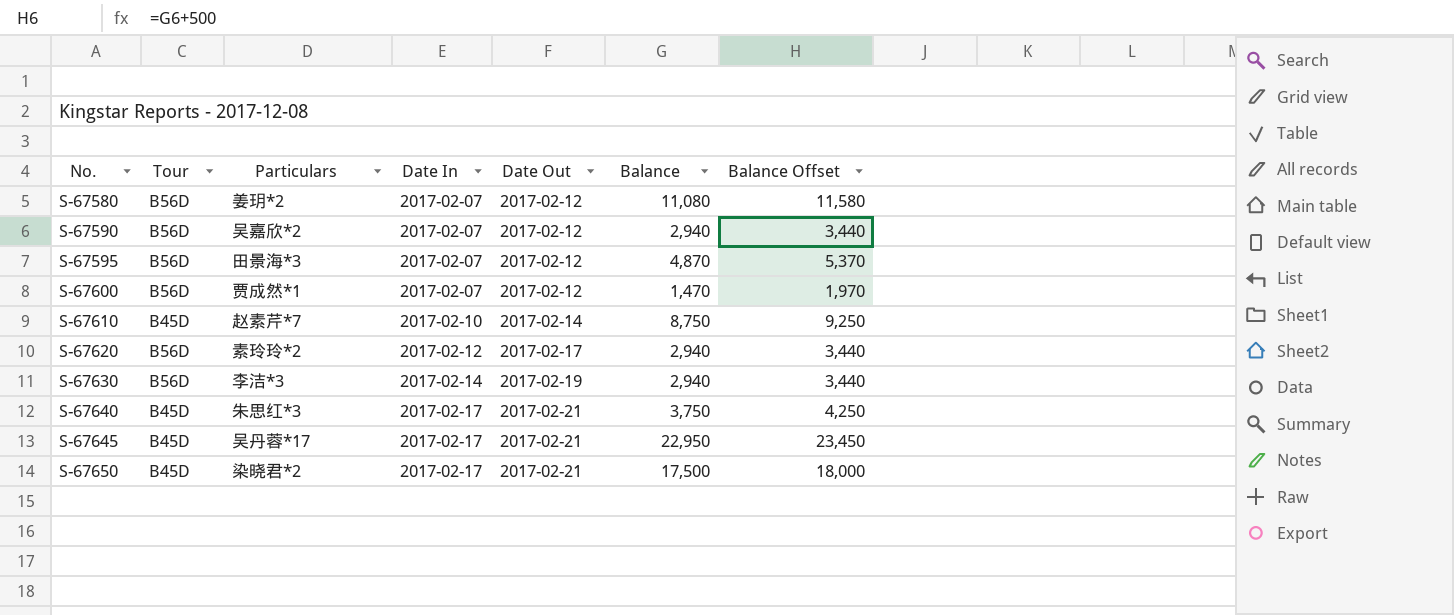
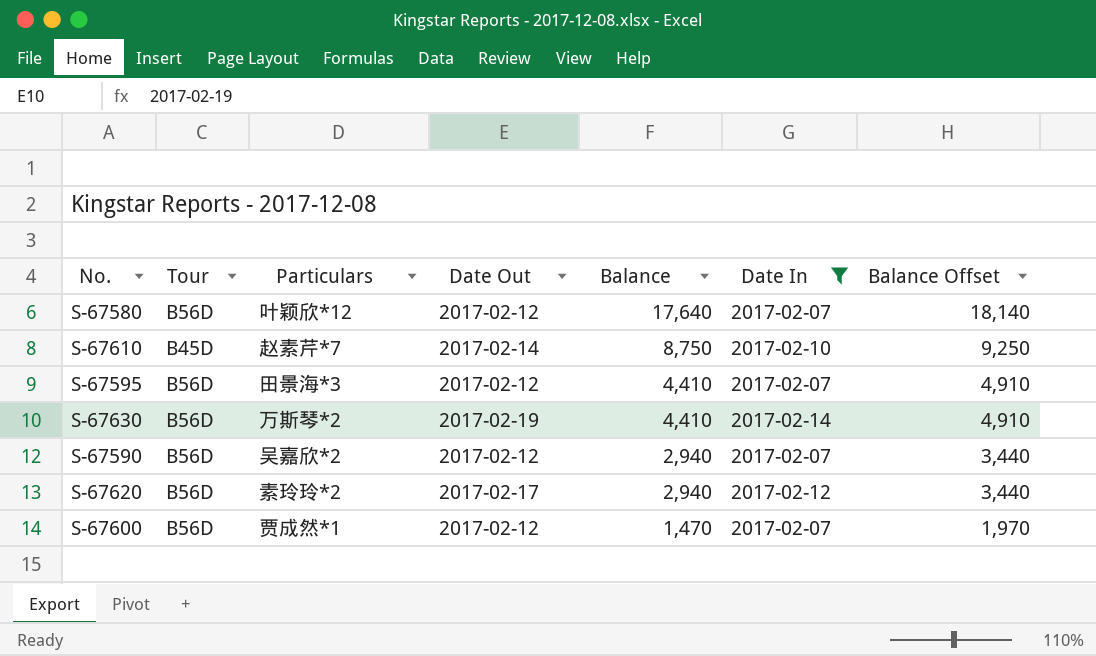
filter: none -> Date In != 2017-02-17
row order: No. ascending -> Balance descending
column Date In | position: 4 -> 6
S-67580 | Particulars: 姜玥*2 -> 叶颖欣*12
S-67580 | Balance: 11,080 -> 17,640
S-67580 | Balance Offset: 11,580 -> 18,140
S-67595 | Balance: 4,870 -> 4,410
S-67595 | Balance Offset: 5,370 -> 4,910
S-67630 | Particulars: 李洁*3 -> 万斯琴*2
S-67630 | Balance: 2,940 -> 4,410
S-67630 | Balance Offset: 3,440 -> 4,910

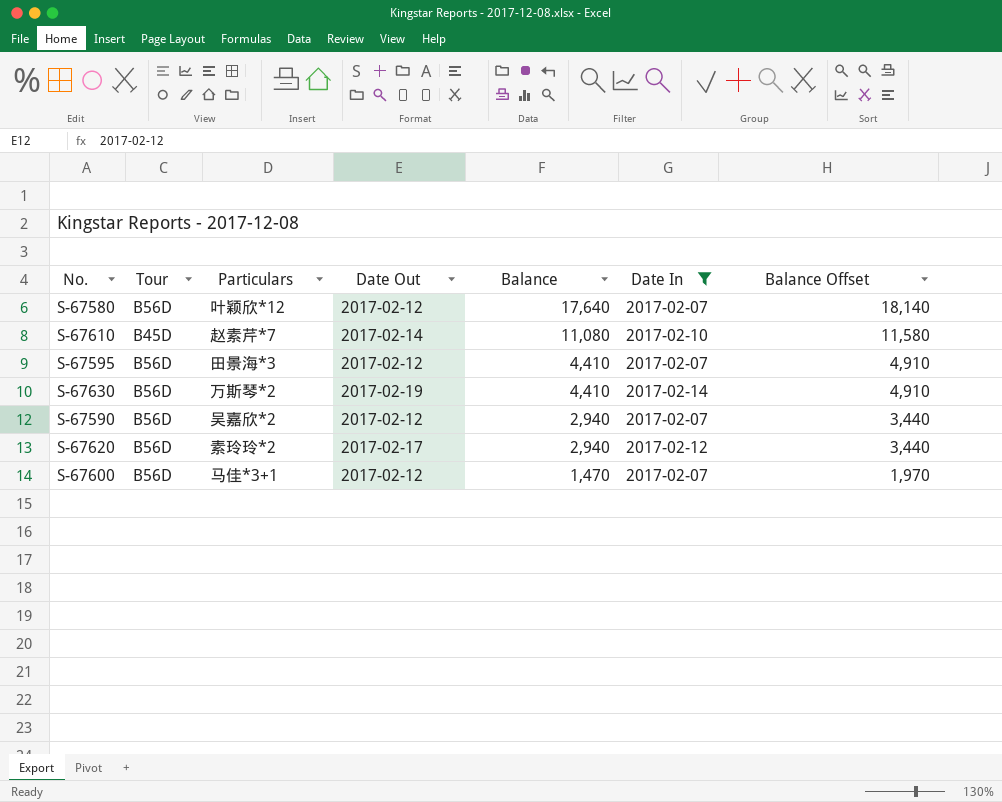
S-67610 | Balance: 8,750 -> 11,080
S-67610 | Balance Offset: 9,250 -> 11,580
S-67600 | Particulars: 贾成然*1 -> 马佳*3+1

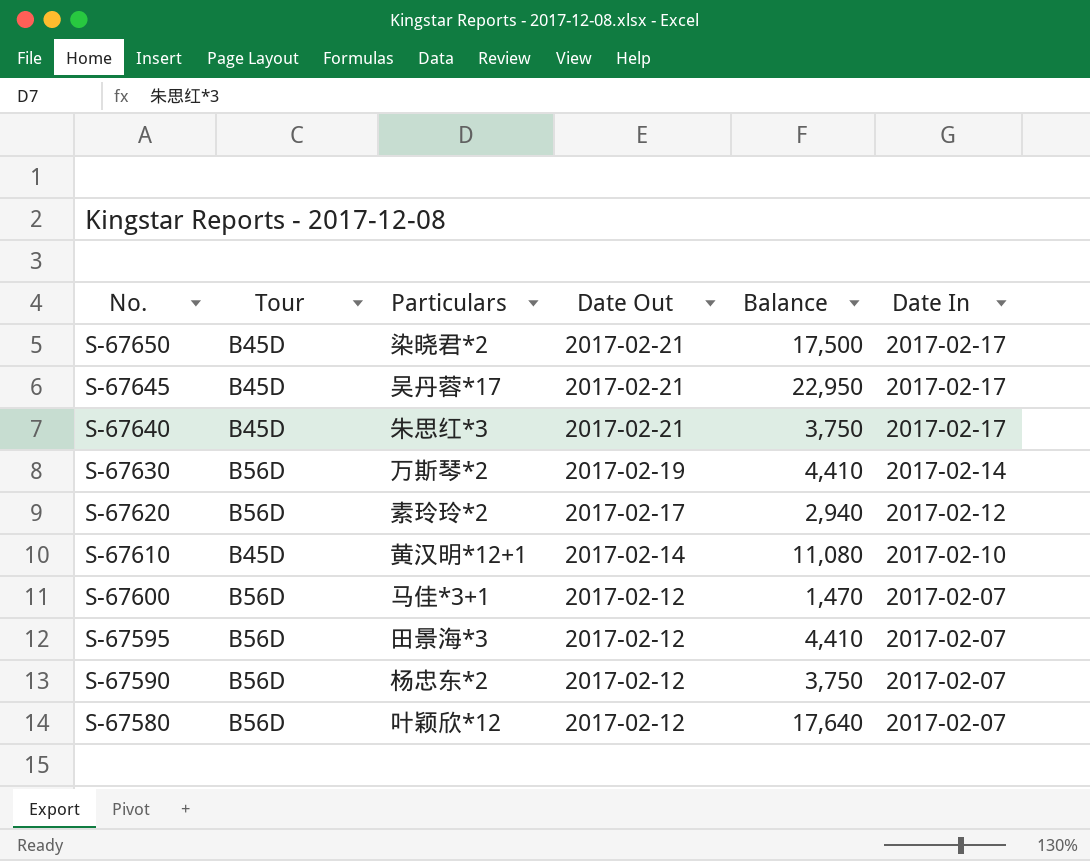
filter: Date In != 2017-02-17 -> none
row order: Balance descending -> No. descending
column Balance Offset | formula: [Balance] + 500 -> none
S-67610 | Particulars: 赵素芹*7 -> 黄汉明*12+1
S-67590 | Particulars: 吴嘉欣*2 -> 杨忠东*2
S-67590 | Balance: 2,940 -> 3,750

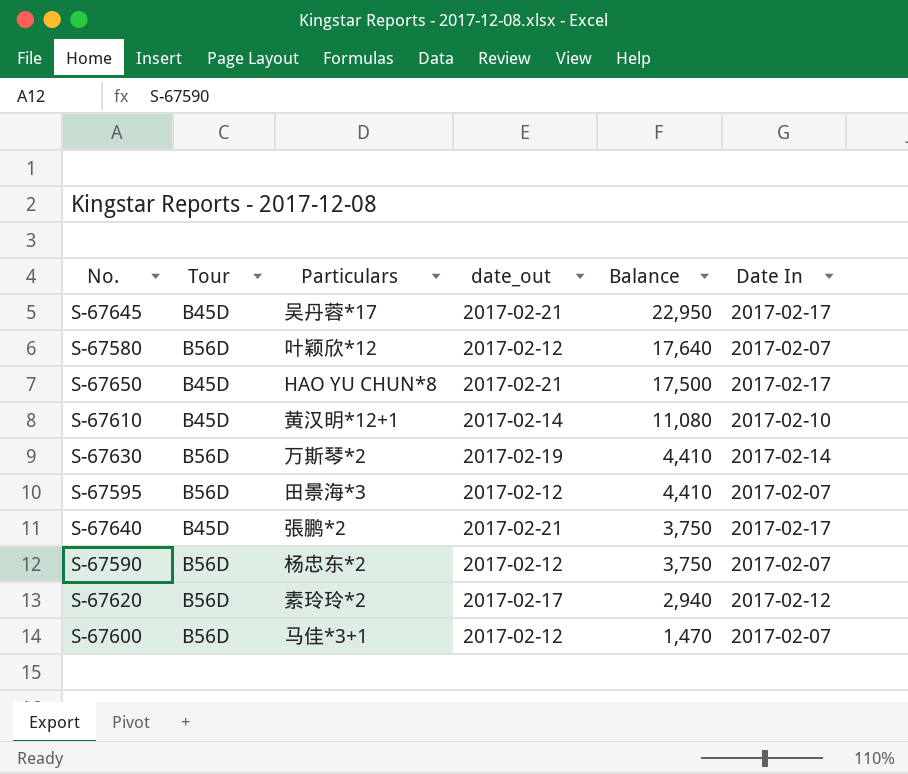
row order: No. descending -> Balance descending
column name: Date Out -> date_out
S-67650 | Particulars: 染晓君*2 -> HAO YU CHUN*8
S-67640 | Particulars: 朱思红*3 -> 張鹏*2

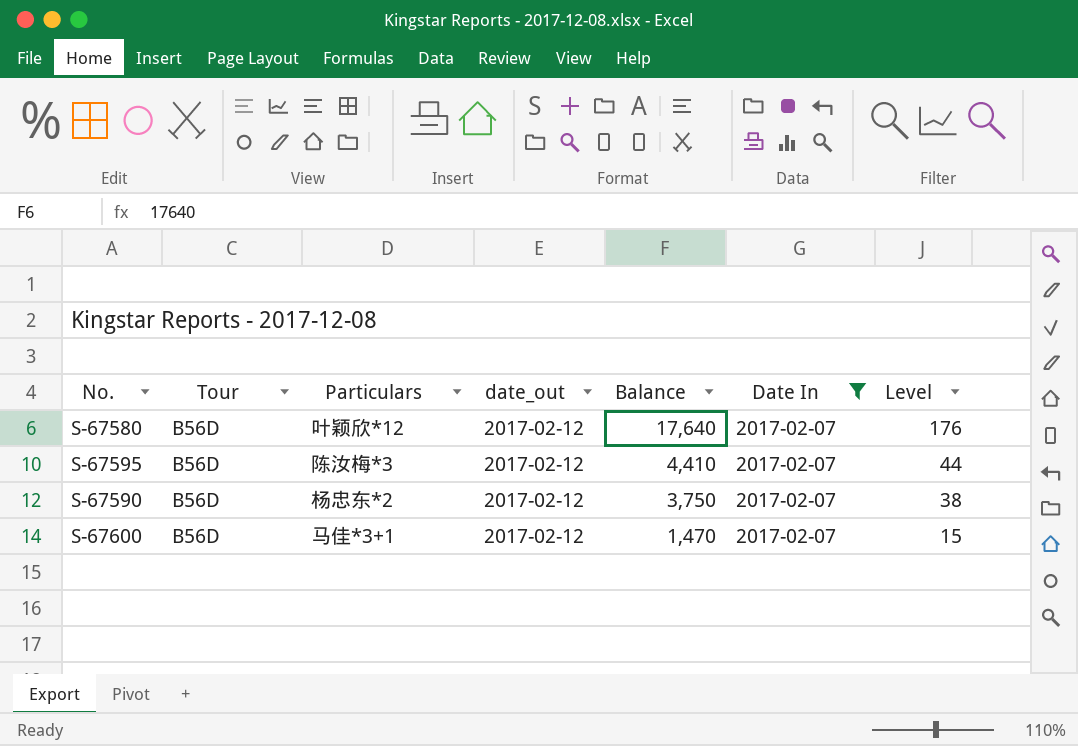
filter: none -> Date In = 2017-02-07
column Level | formula: none -> [Balance] * 0.01
S-67595 | Particulars: 田景海*3 -> 陈汝梅*3

